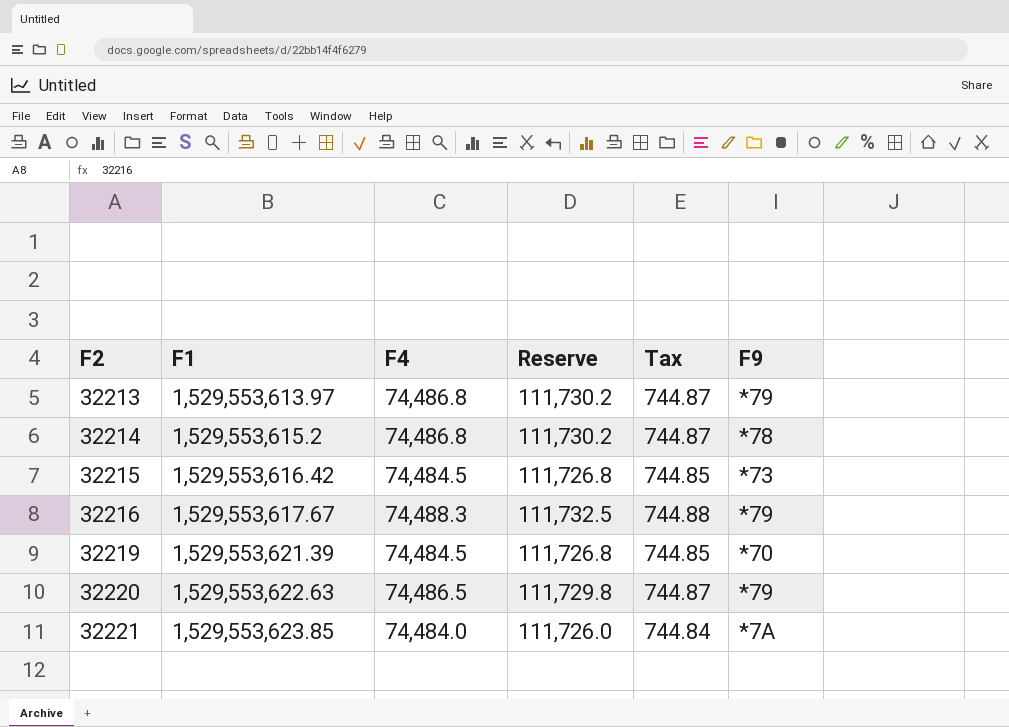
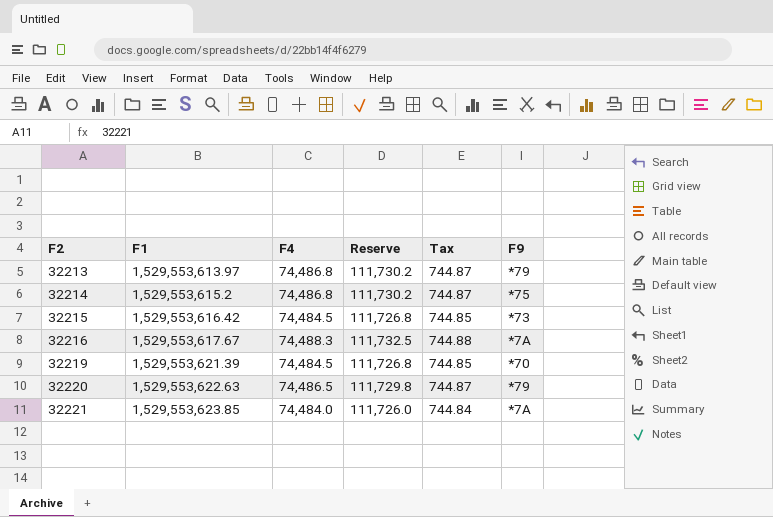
32214 | F9: *78 -> *75
32216 | F9: *79 -> *7A

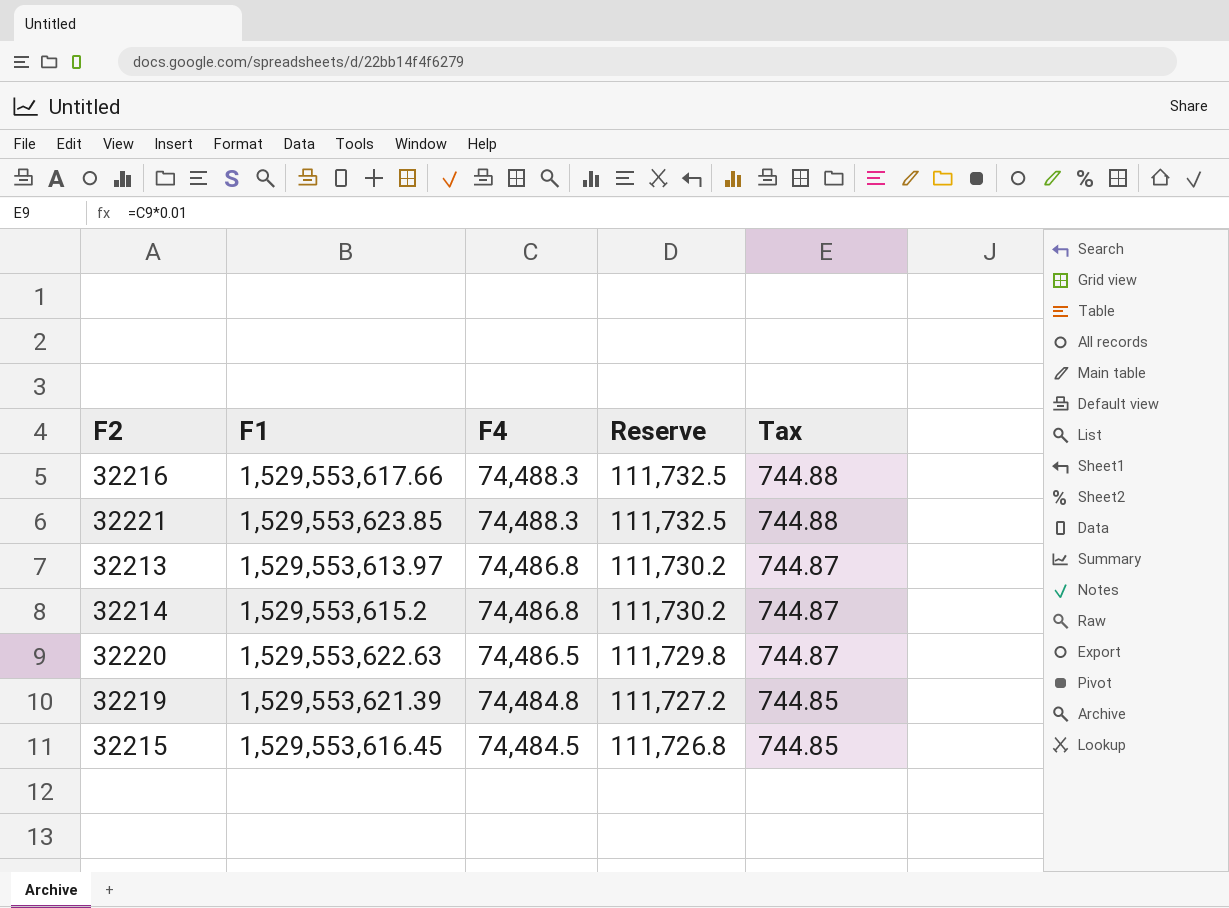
row order: F2 ascending -> F4 descending
column F9 | position: 6 -> none
32216 | F1: 1,529,553,617.67 -> 1,529,553,617.66
32221 | F4: 74,484.0 -> 74,488.3
32221 | Reserve: 111,726.0 -> 111,732.5
32221 | Tax: 744.84 -> 744.88
32219 | F4: 74,484.5 -> 74,484.8
32219 | Reserve: 111,726.8 -> 111,727.2
32215 | F1: 1,529,553,616.42 -> 1,529,553,616.45

